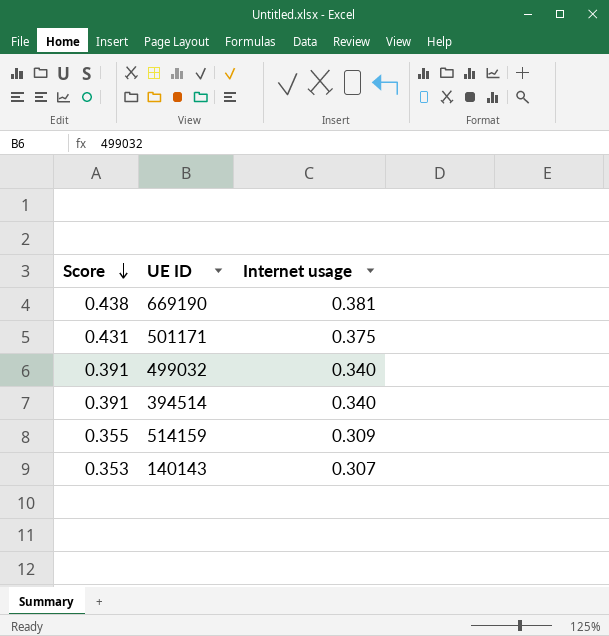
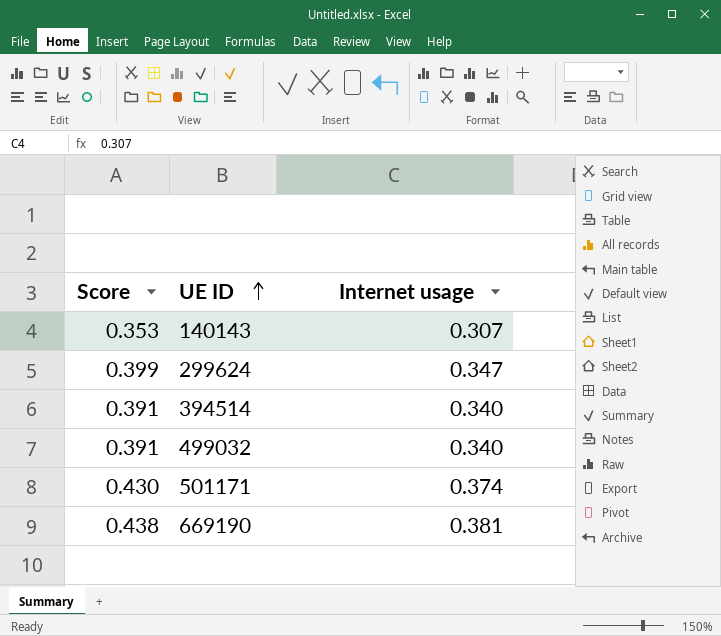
row order: Score descending -> UE ID ascending
row 514159: 0.355 | 0.309 -> none
row 299624: none -> 0.399 | 0.347
501171 | Score: 0.431 -> 0.430
501171 | Internet usage: 0.375 -> 0.374

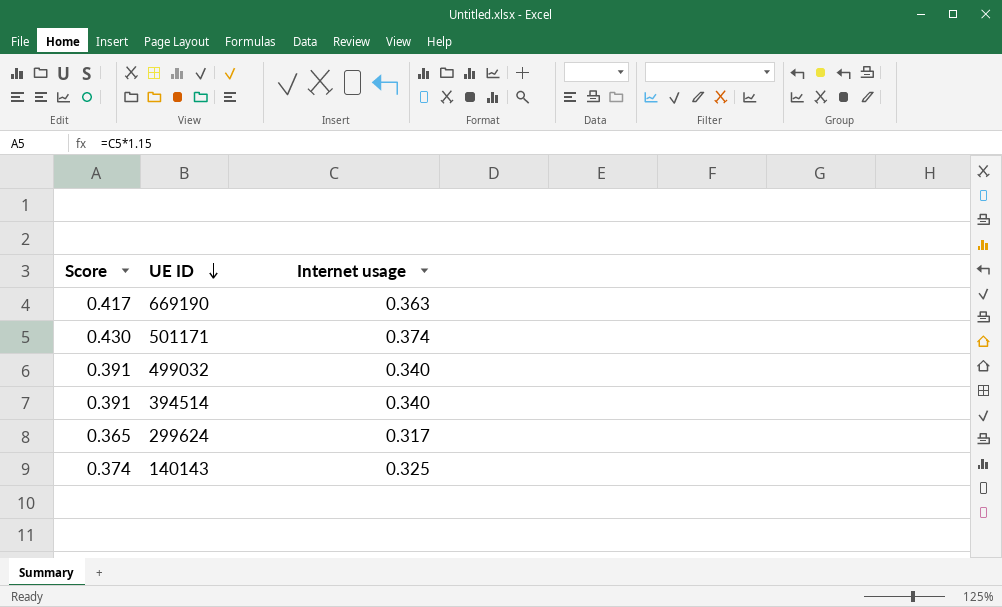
row order: UE ID ascending -> UE ID descending
669190 | Score: 0.438 -> 0.417
669190 | Internet usage: 0.381 -> 0.363
299624 | Score: 0.399 -> 0.365
299624 | Internet usage: 0.347 -> 0.317
140143 | Score: 0.353 -> 0.374
140143 | Internet usage: 0.307 -> 0.325

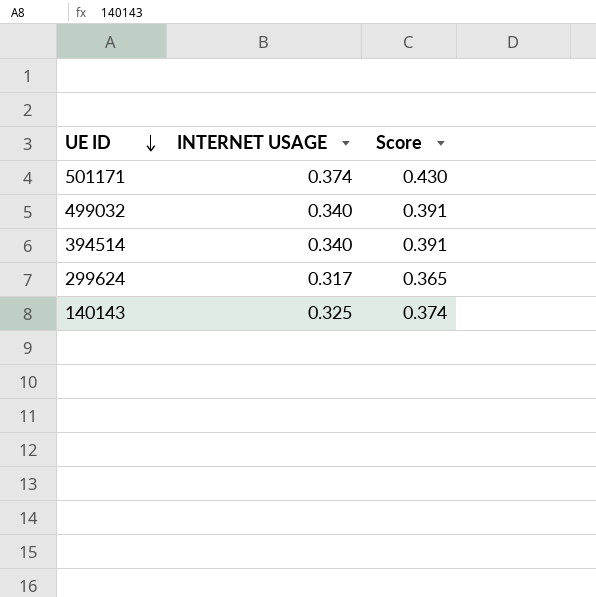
column name: Internet usage -> INTERNET USAGE
column Score | position: 1 -> 3
row 669190: 0.417 | 0.363 -> none

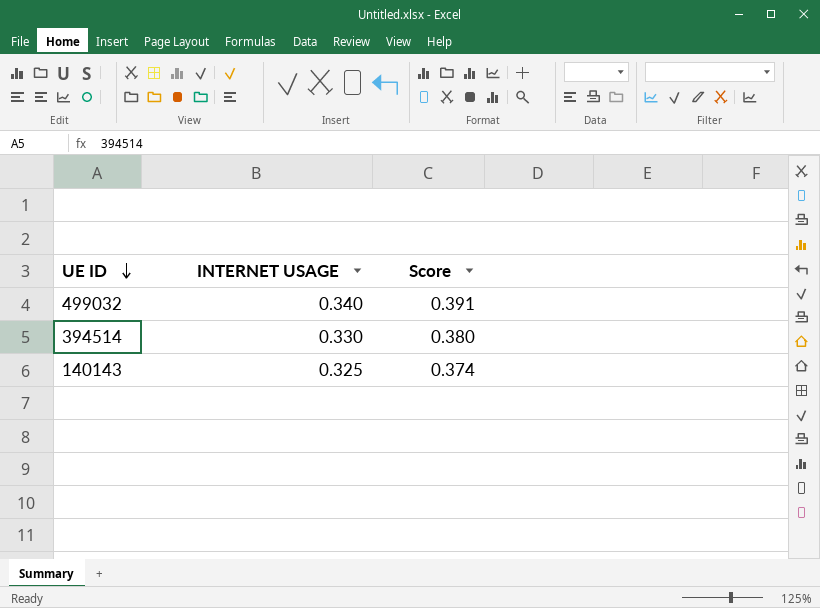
row 501171: 0.374 | 0.430 -> none
row 299624: 0.317 | 0.365 -> none
394514 | INTERNET USAGE: 0.340 -> 0.330
394514 | Score: 0.391 -> 0.380

